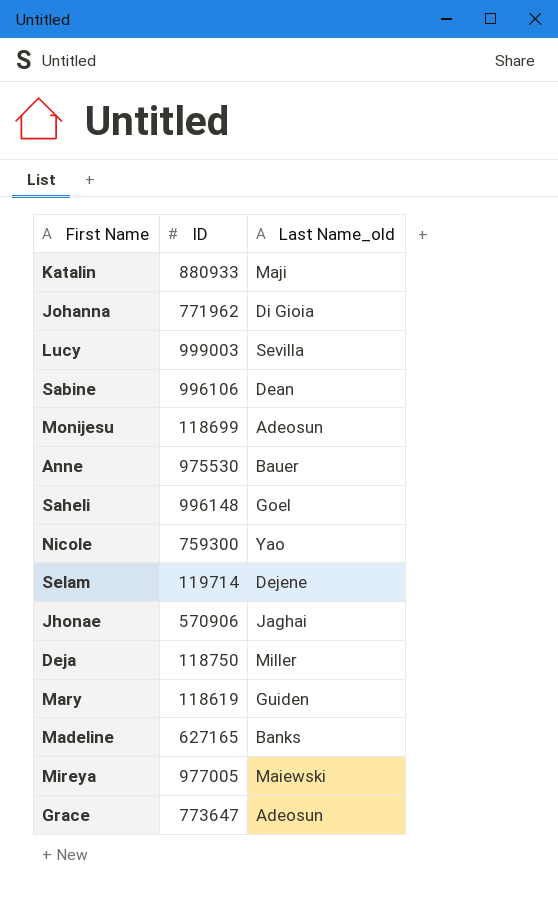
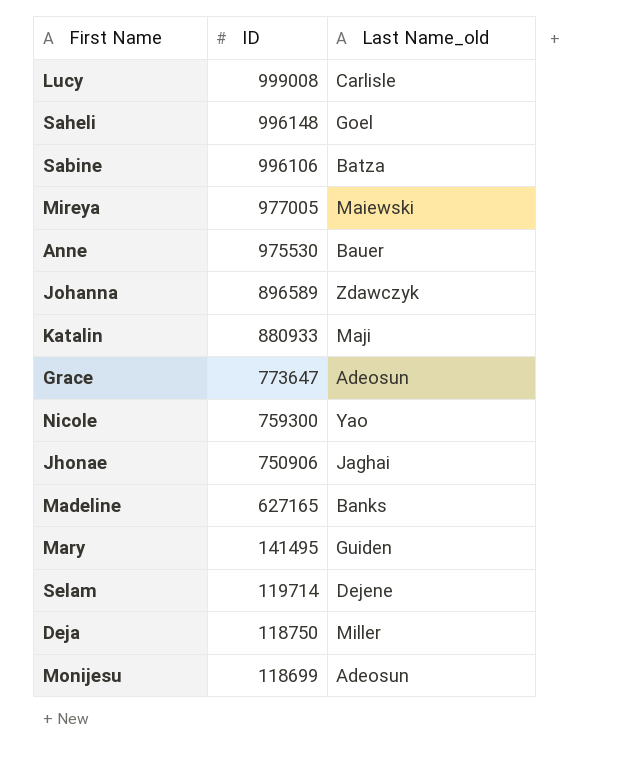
row order: none -> ID descending
Lucy | ID: 999003 -> 999008
Lucy | Last Name_old: Sevilla -> Carlisle
Sabine | Last Name_old: Dean -> Batza
Johanna | ID: 771962 -> 896589
Johanna | Last Name_old: Di Gioia -> Zdawczyk
Jhonae | ID: 570906 -> 750906
Mary | ID: 118619 -> 141495

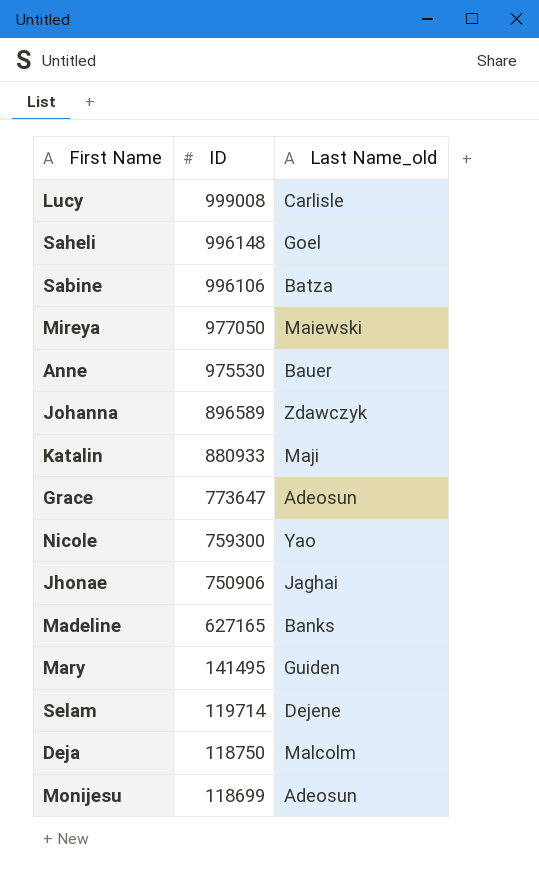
Mireya | ID: 977005 -> 977050
Deja | Last Name_old: Miller -> Malcolm

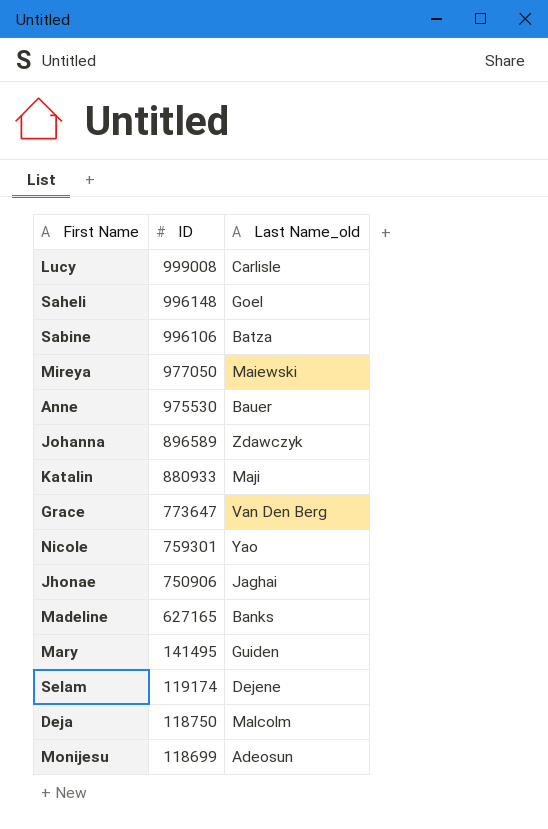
Grace | Last Name_old: Adeosun -> Van Den Berg
Nicole | ID: 759300 -> 759301
Selam | ID: 119714 -> 119174

